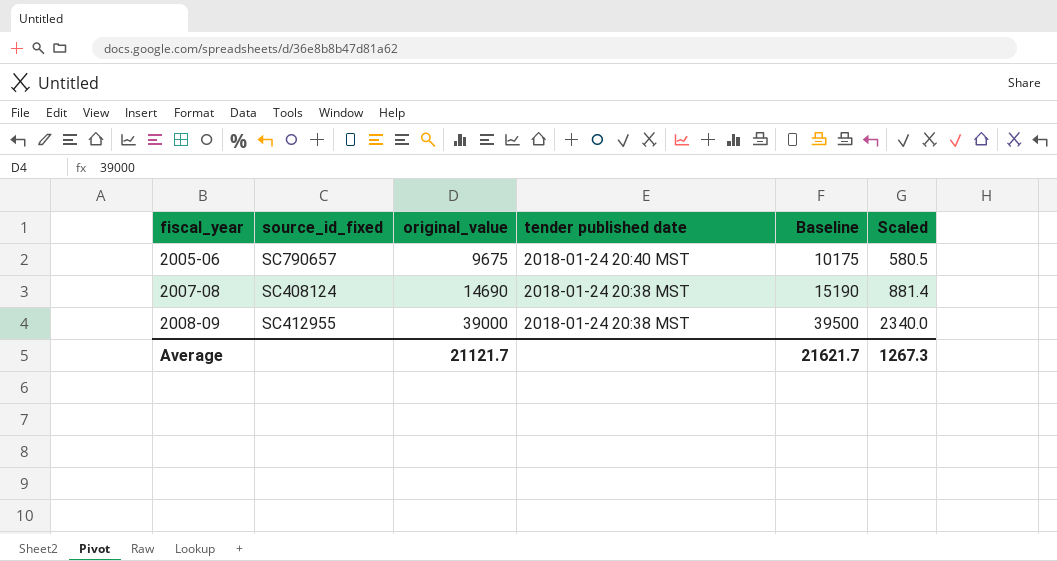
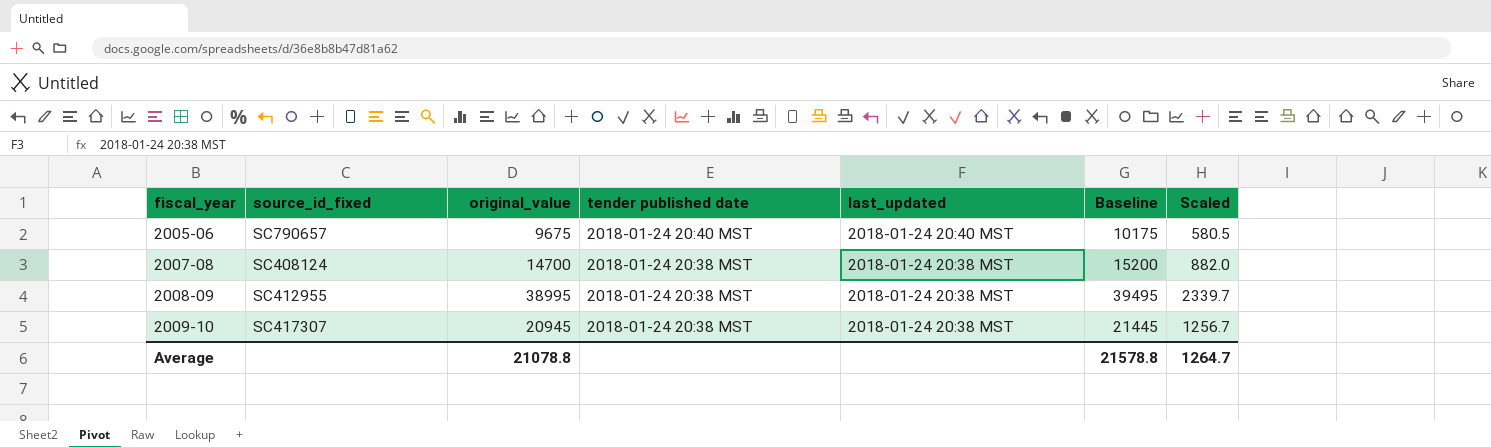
column last_updated | position: none -> 5
2007-08 | original_value: 14690 -> 14700
2007-08 | Baseline: 15190 -> 15200
2007-08 | Scaled: 881.4 -> 882.0
2008-09 | original_value: 39000 -> 38995
2008-09 | Baseline: 39500 -> 39495
2008-09 | Scaled: 2340.0 -> 2339.7
row 2009-10: none -> SC417307 | 20945 | 2018-01-24 20:38 MST | 2018-01-24 20:38 MST | 21445 | 1256.7
Average | original_value: 21121.7 -> 21078.8
Average | Baseline: 21621.7 -> 21578.8
Average | Scaled: 1267.3 -> 1264.7

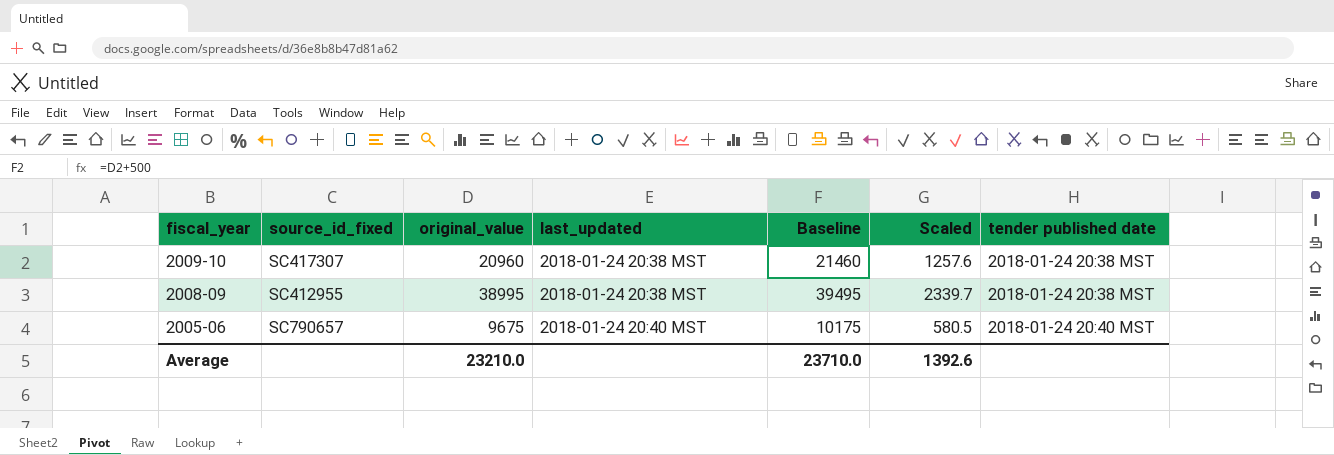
row order: fiscal_year ascending -> fiscal_year descending
column tender published date | position: 4 -> 7
row 2007-08: SC408124 | 14700 | 2018-01-24 20:38 MST | 2018-01-24 20:38 MST | 15200 | 882.0 -> none
2009-10 | original_value: 20945 -> 20960
2009-10 | Baseline: 21445 -> 21460
2009-10 | Scaled: 1256.7 -> 1257.6
Average | original_value: 21078.8 -> 23210.0
Average | Baseline: 21578.8 -> 23710.0
Average | Scaled: 1264.7 -> 1392.6

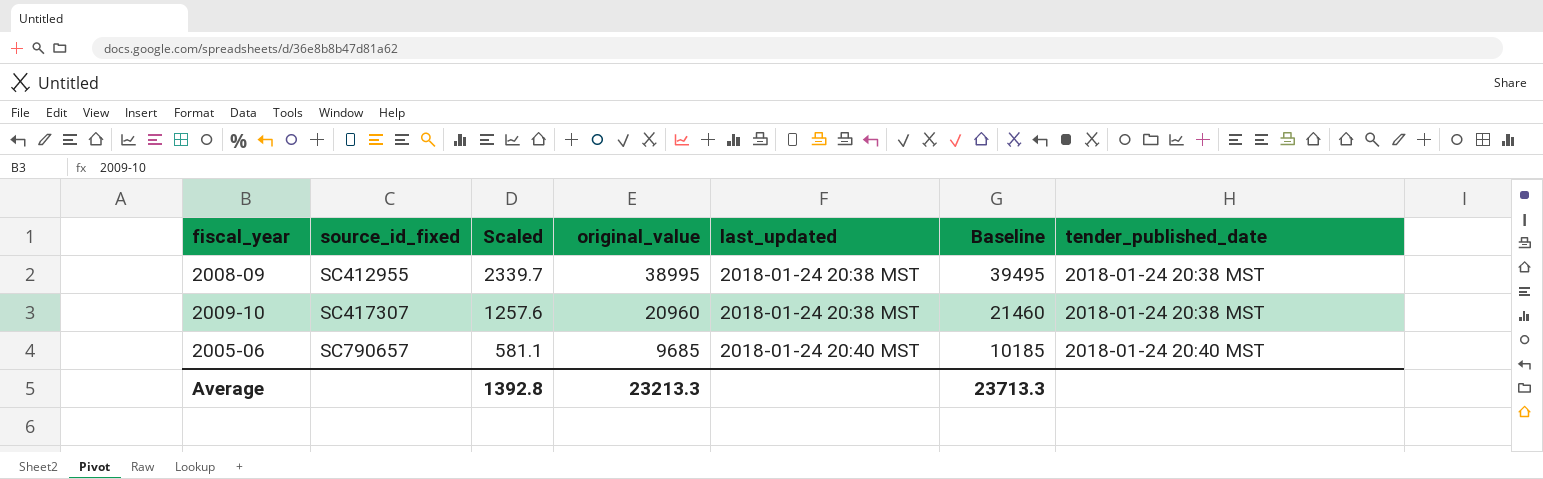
row order: fiscal_year descending -> source_id_fixed ascending
column Scaled | position: 6 -> 3
column name: tender published date -> tender_published_date
2005-06 | Scaled: 580.5 -> 581.1
2005-06 | original_value: 9675 -> 9685
2005-06 | Baseline: 10175 -> 10185
Average | Scaled: 1392.6 -> 1392.8
Average | original_value: 23210.0 -> 23213.3
Average | Baseline: 23710.0 -> 23713.3

